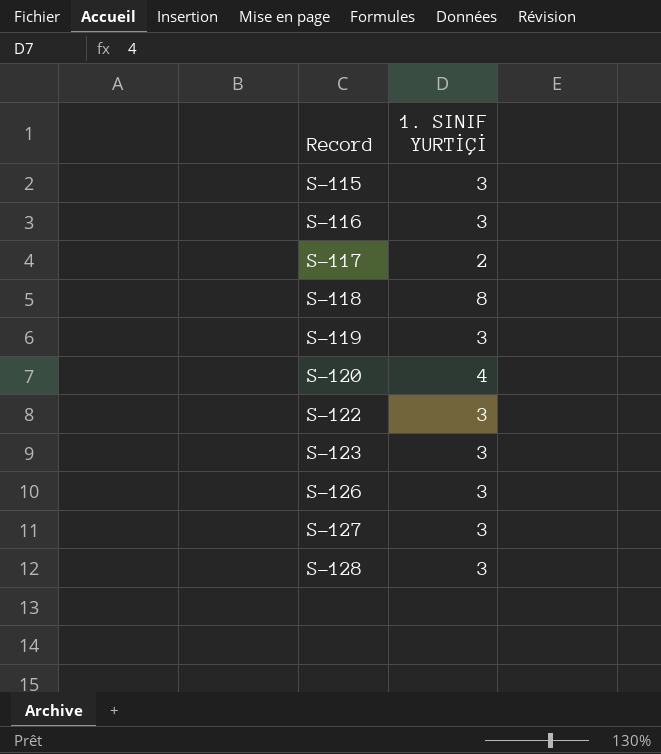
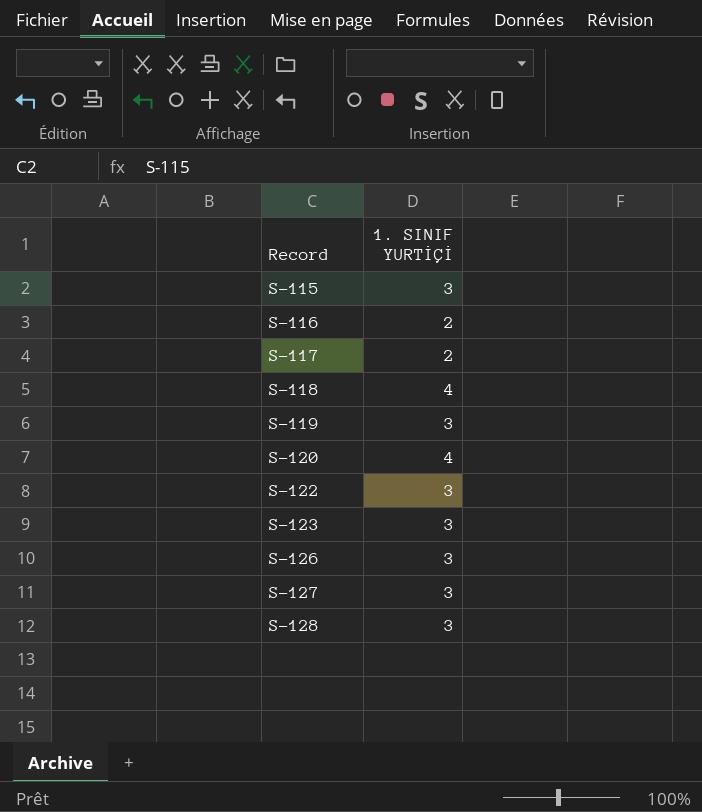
S-116 | 1. SINIF YURTİÇİ: 3 -> 2
S-118 | 1. SINIF YURTİÇİ: 8 -> 4

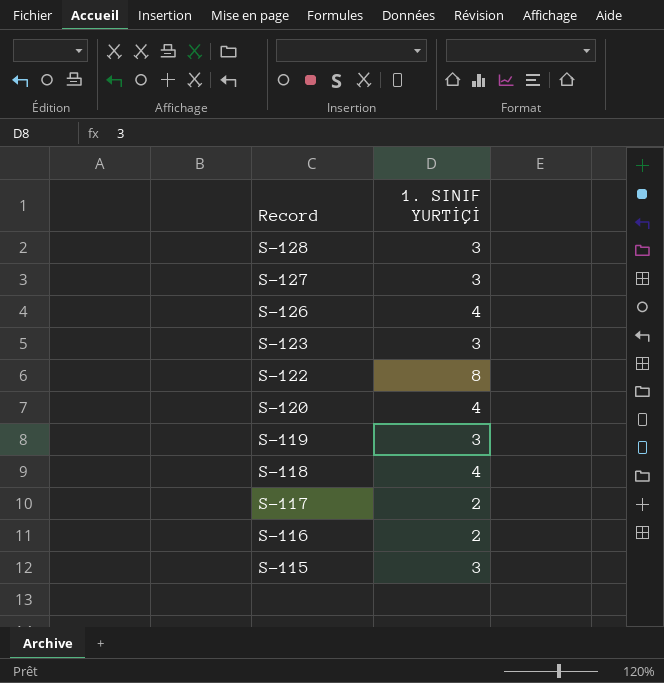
row order: Record ascending -> Record descending
S-126 | 1. SINIF YURTİÇİ: 3 -> 4
S-122 | 1. SINIF YURTİÇİ: 3 -> 8

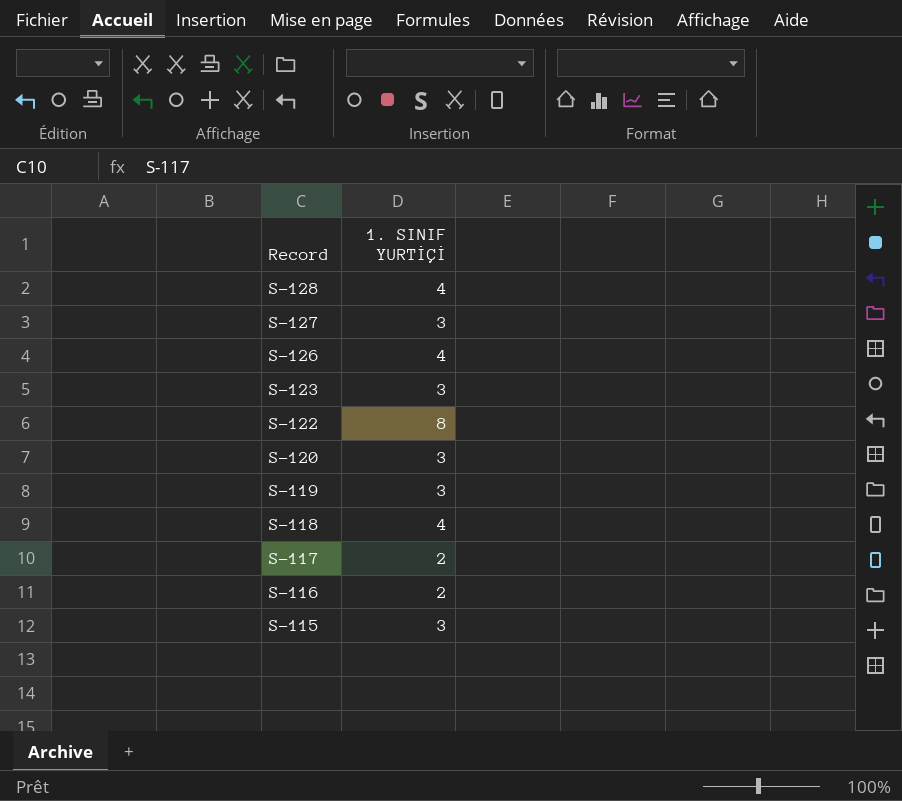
S-128 | 1. SINIF YURTİÇİ: 3 -> 4
S-120 | 1. SINIF YURTİÇİ: 4 -> 3

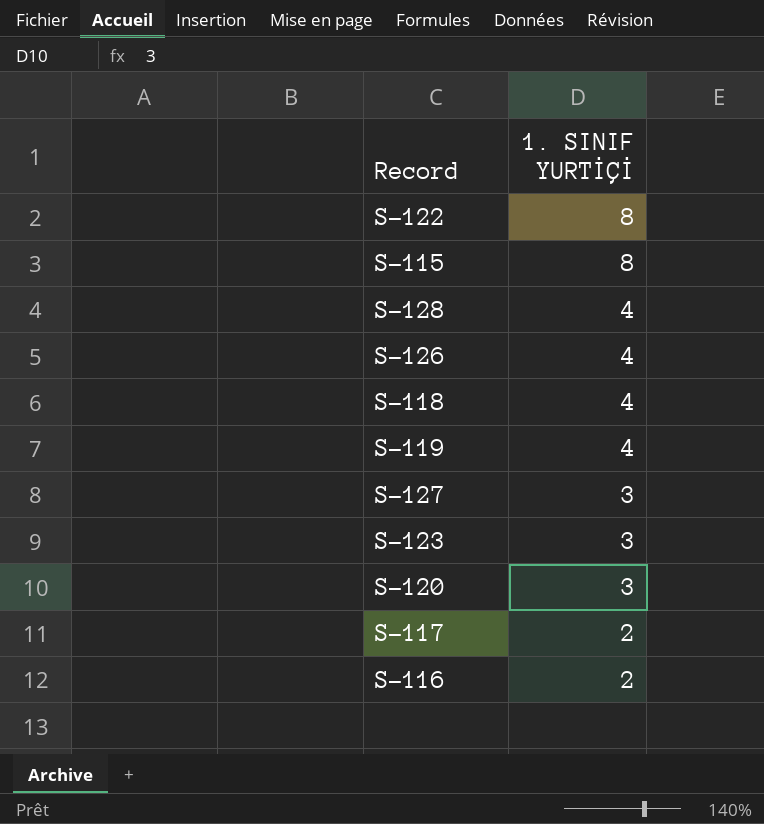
row order: Record descending -> 1. SINIF YURTİÇİ descending
S-115 | 1. SINIF YURTİÇİ: 3 -> 8
S-119 | 1. SINIF YURTİÇİ: 3 -> 4

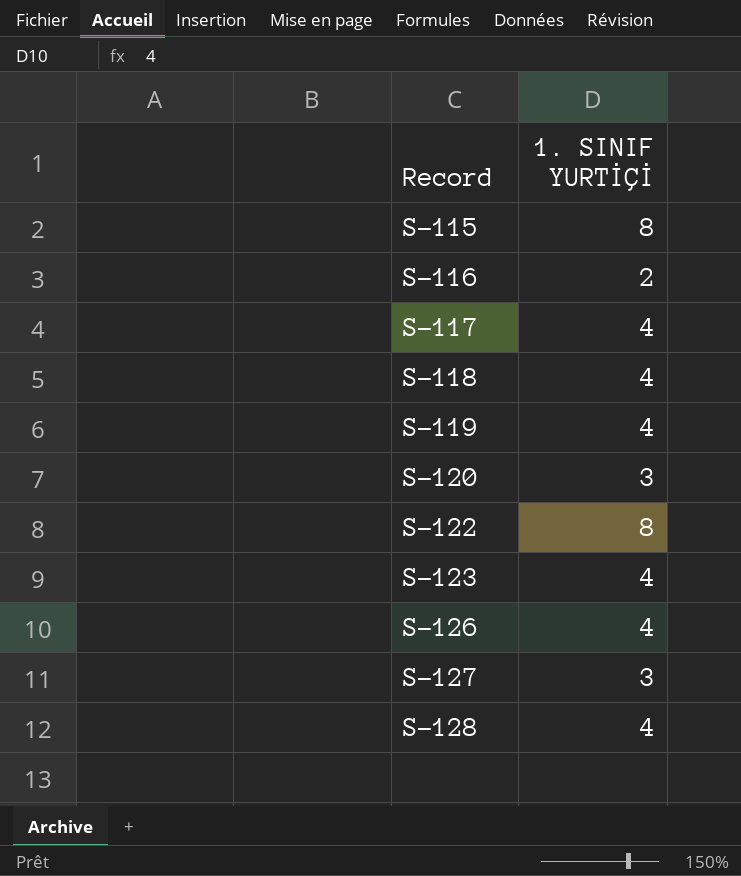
row order: 1. SINIF YURTİÇİ descending -> Record ascending
S-117 | 1. SINIF YURTİÇİ: 2 -> 4
S-123 | 1. SINIF YURTİÇİ: 3 -> 4

